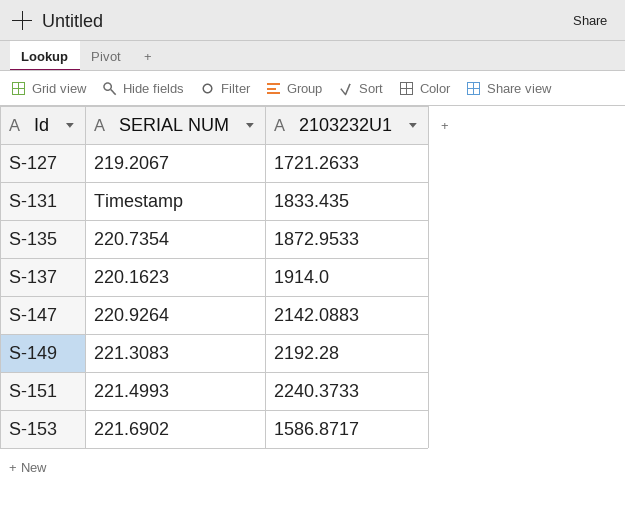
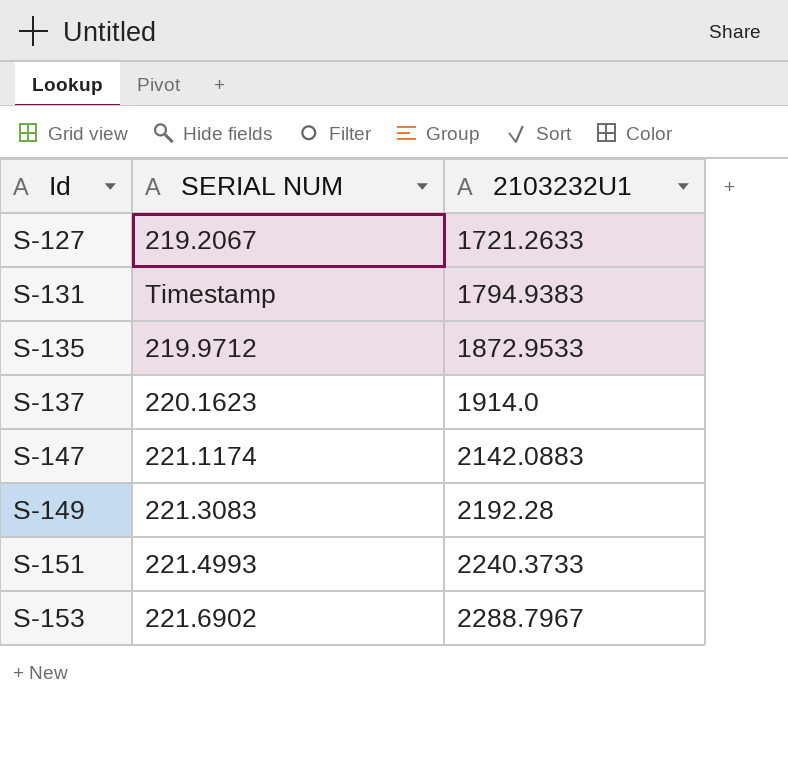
S-131 | 2103232U1: 1833.435 -> 1794.9383
S-135 | SERIAL NUM: 220.7354 -> 219.9712
S-147 | SERIAL NUM: 220.9264 -> 221.1174
S-153 | 2103232U1: 1586.8717 -> 2288.7967

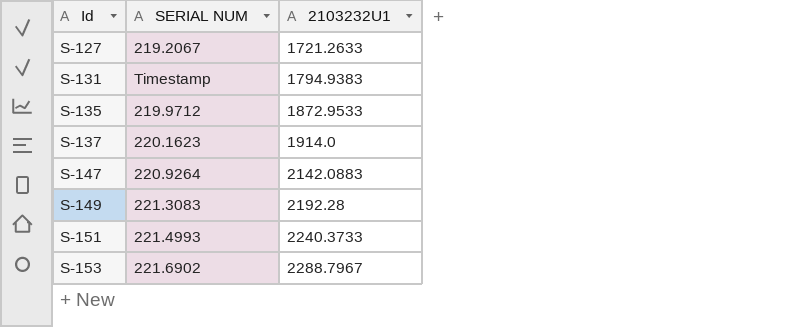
S-147 | SERIAL NUM: 221.1174 -> 220.9264

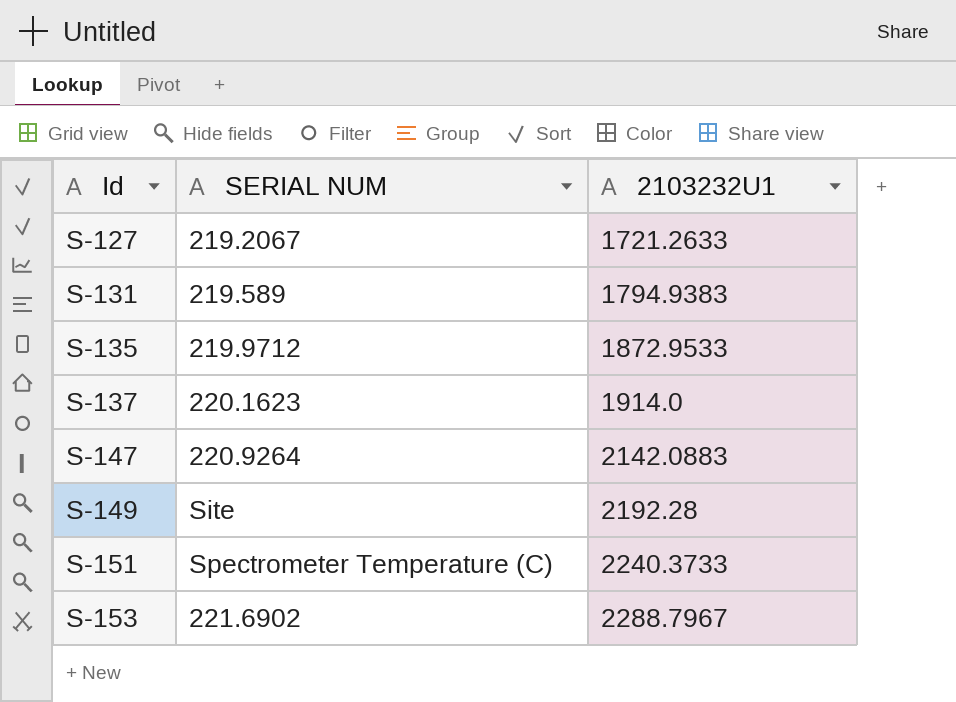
S-131 | SERIAL NUM: Timestamp -> 219.589
S-149 | SERIAL NUM: 221.3083 -> Site
S-151 | SERIAL NUM: 221.4993 -> Spectrometer Temperature (C)

